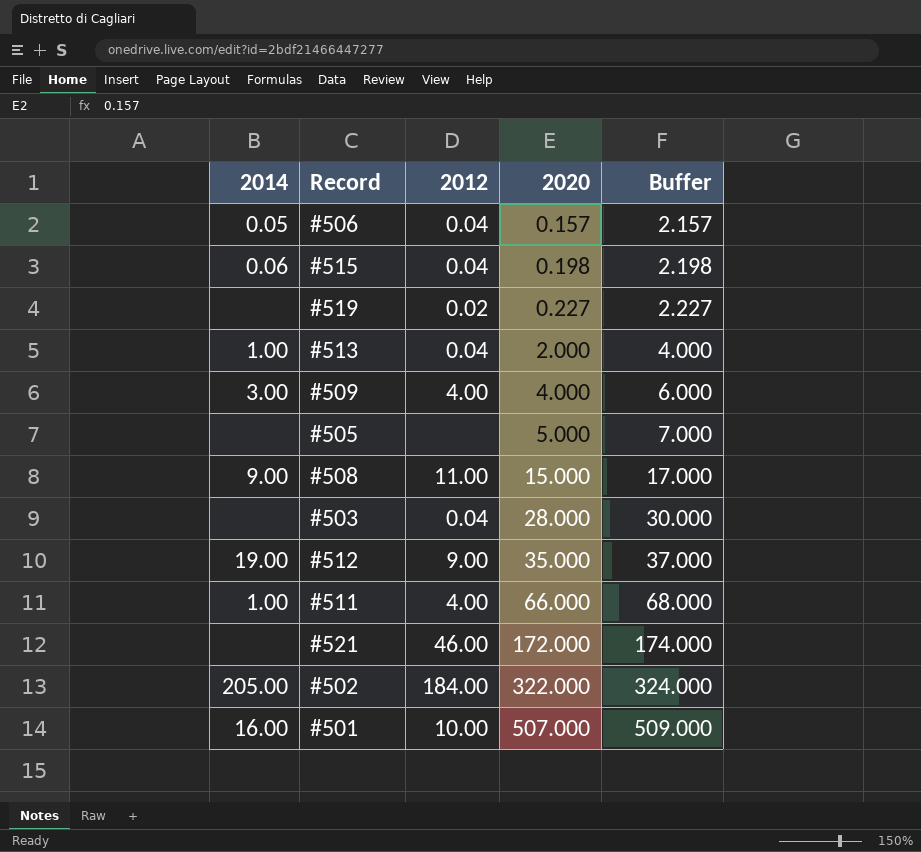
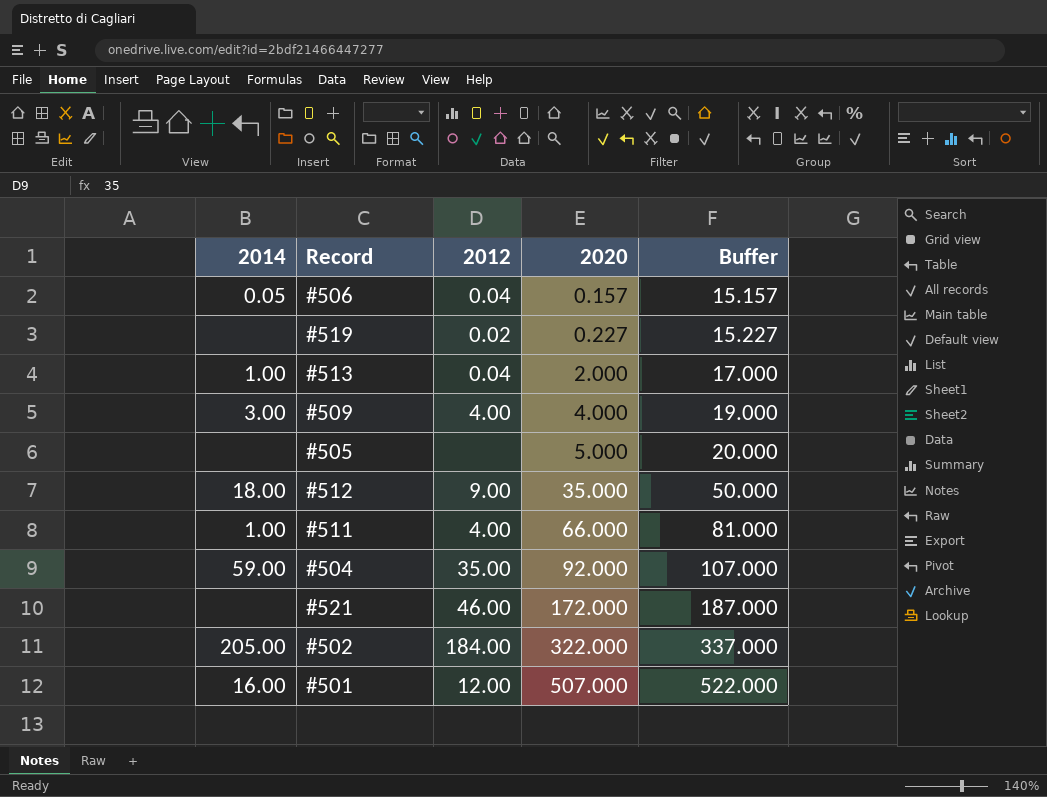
column Buffer | formula: [2020] + 2 -> [2020] + 15
row #515: 0.06 | 0.04 | 0.198 | 2.198 -> none
row #508: 9.00 | 11.00 | 15.000 | 17.000 -> none
row #503: none | 0.04 | 28.000 | 30.000 -> none
#512 | 2014: 19.00 -> 18.00
row #504: none -> 59.00 | 35.00 | 92.000 | 107.000
#501 | 2012: 10.00 -> 12.00

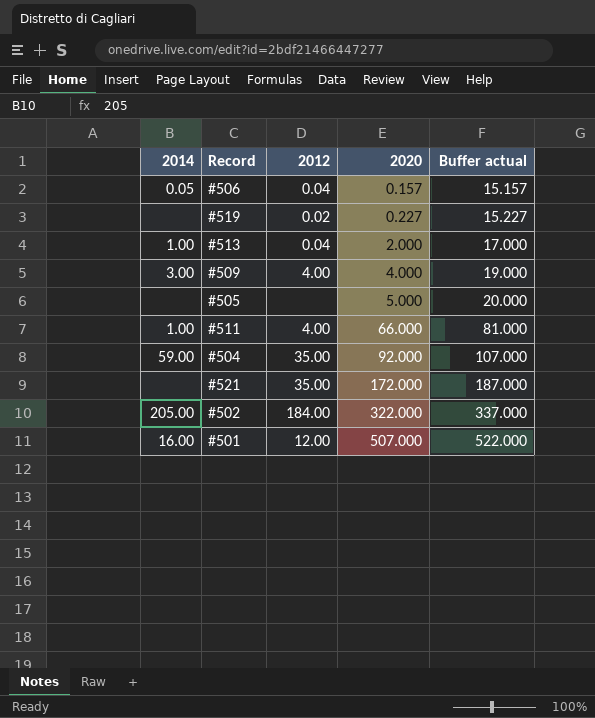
column name: Buffer -> Buffer actual
row #512: 18.00 | 9.00 | 35.000 | 50.000 -> none
#521 | 2012: 46.00 -> 35.00

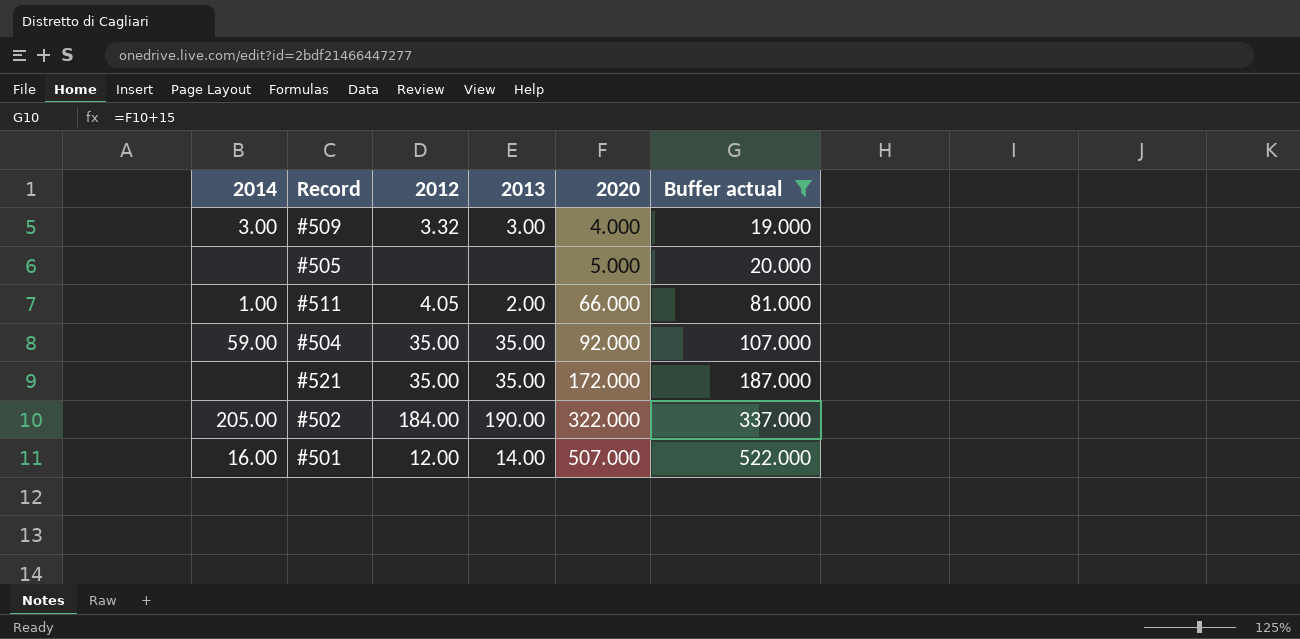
filter: none -> Buffer actual >= 19.000
column 2013 | position: none -> 4
#509 | 2012: 4.00 -> 3.32
#511 | 2012: 4.00 -> 4.05

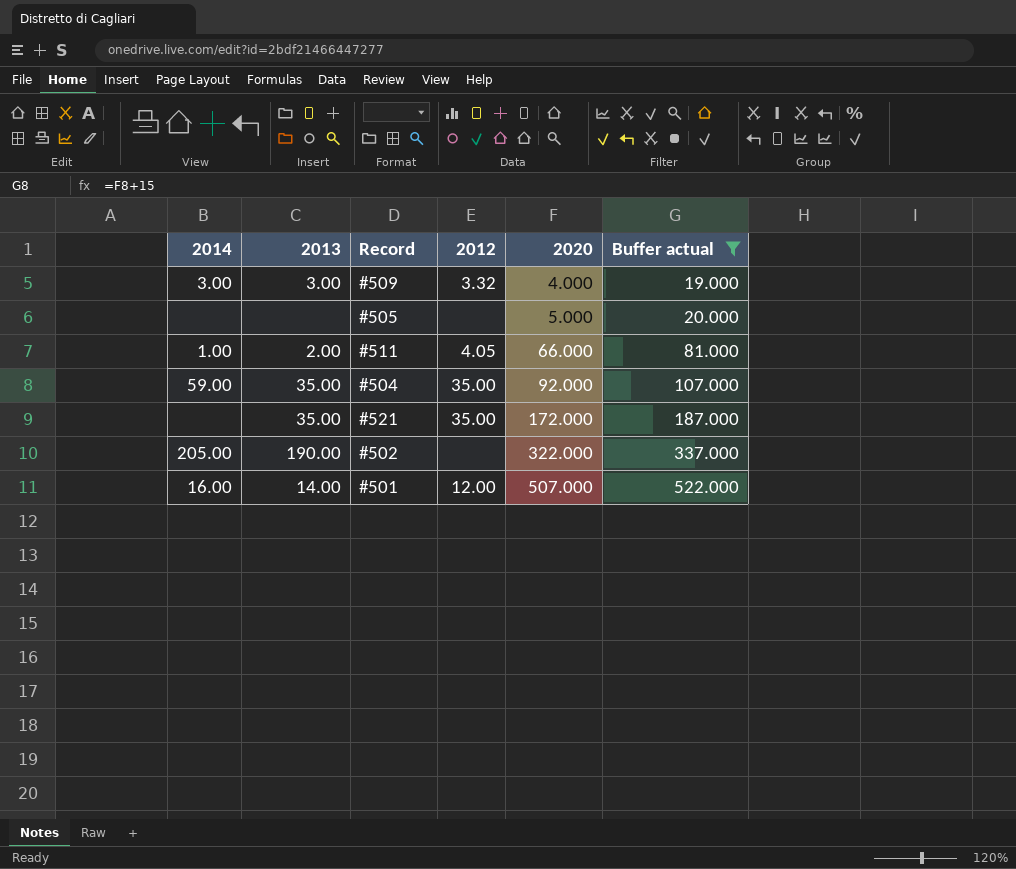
column 2013 | position: 4 -> 2
#502 | 2012: 184.00 -> none

